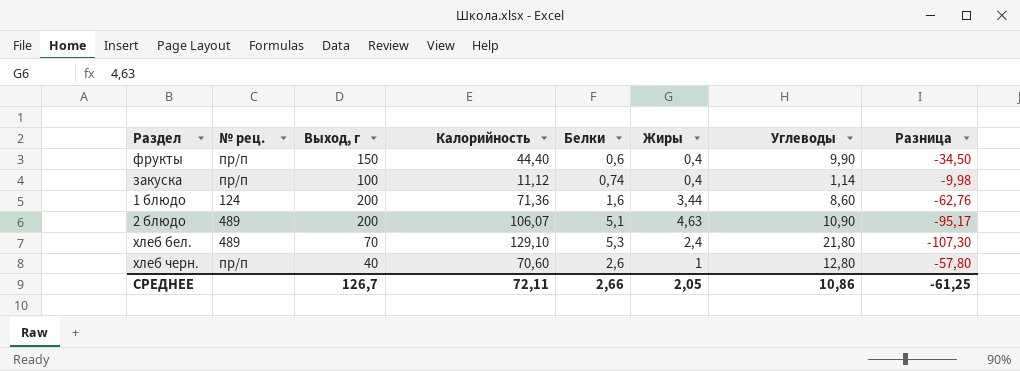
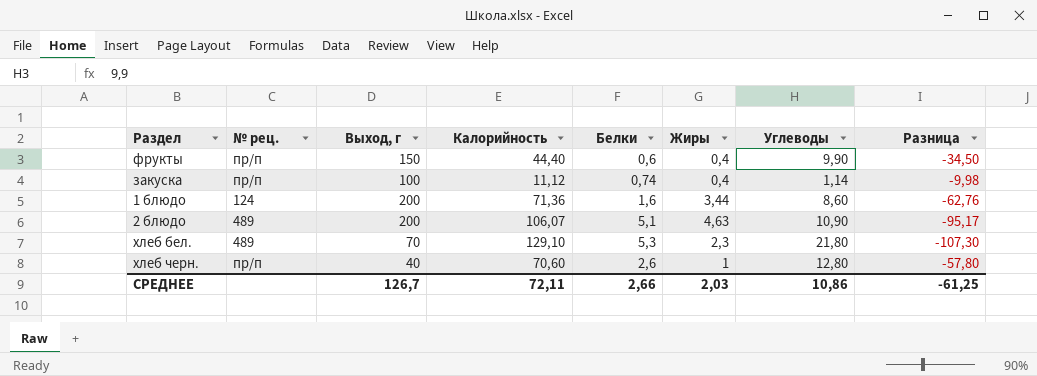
хлеб бел. | Жиры: 2,4 -> 2,3
СРЕДНЕЕ | Жиры: 2,05 -> 2,03

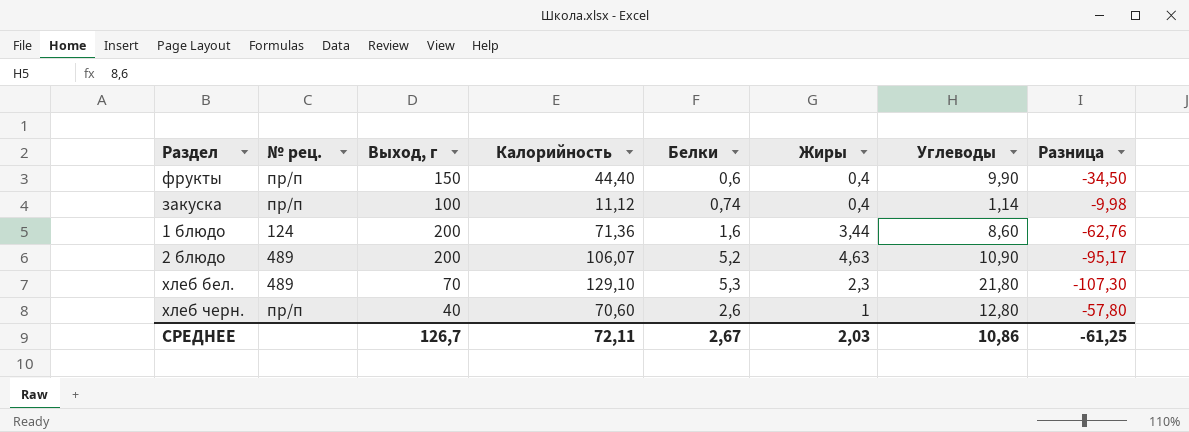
2 блюдо | Белки: 5,1 -> 5,2
СРЕДНЕЕ | Белки: 2,66 -> 2,67

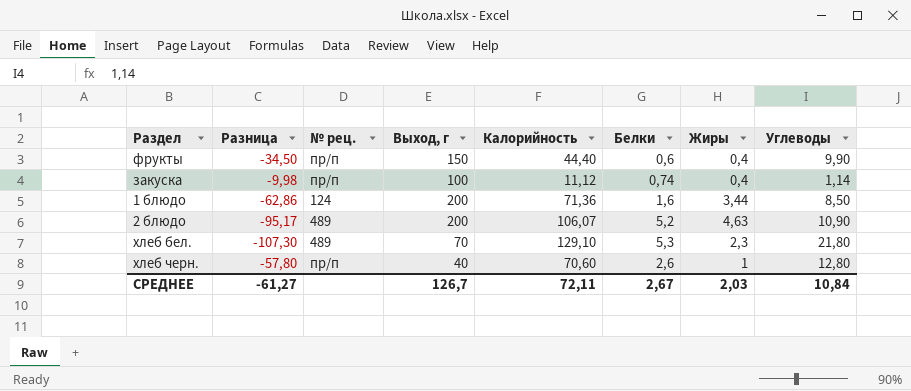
column Разница | position: 8 -> 2
1 блюдо | Разница: -62,76 -> -62,86
1 блюдо | Углеводы: 8,60 -> 8,50
СРЕДНЕЕ | Разница: -61,25 -> -61,27
СРЕДНЕЕ | Углеводы: 10,86 -> 10,84

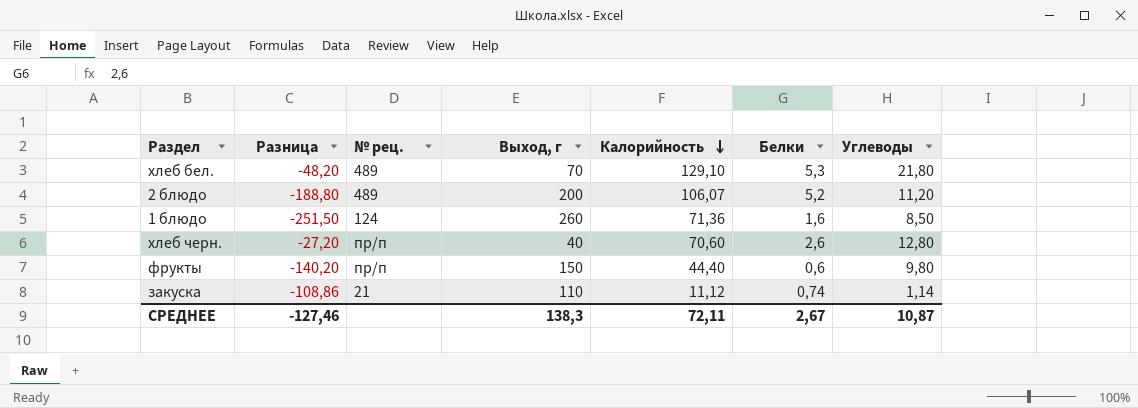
row order: none -> Калорийность descending
column Жиры | position: 7 -> none
column Разница | formula: [Углеводы] - [Калорийность] -> [Углеводы] - [Выход, г]
2 блюдо | Углеводы: 10,90 -> 11,20
1 блюдо | Выход, г: 200 -> 260
фрукты | Углеводы: 9,90 -> 9,80
закуска | № рец.: пр/п -> 21
закуска | Выход, г: 100 -> 110
СРЕДНЕЕ | Разница: -61,27 -> -127,46
СРЕДНЕЕ | Выход, г: 126,7 -> 138,3
СРЕДНЕЕ | Углеводы: 10,84 -> 10,87

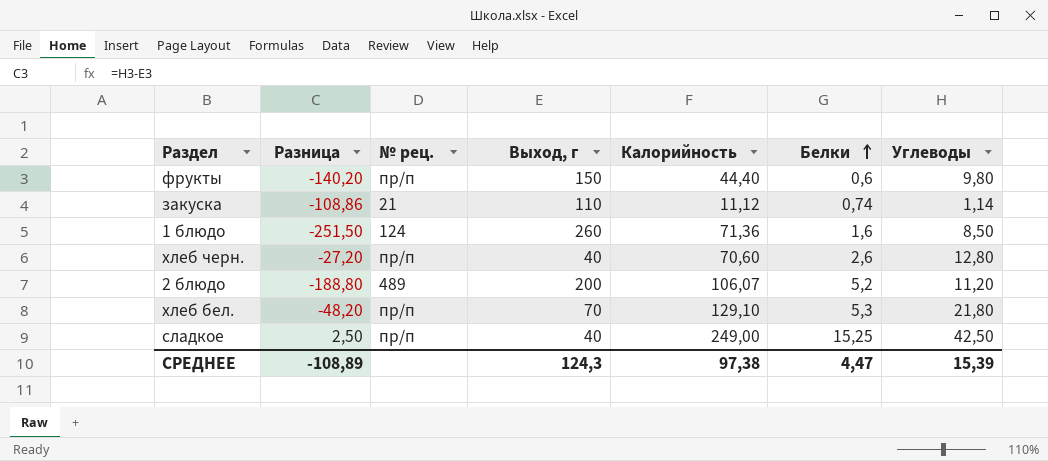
row order: Калорийность descending -> Белки ascending
хлеб бел. | № рец.: 489 -> пр/п
row сладкое: none -> 2,50 | пр/п | 40 | 249,00 | 15,25 | 42,50
СРЕДНЕЕ | Разница: -127,46 -> -108,89
СРЕДНЕЕ | Выход, г: 138,3 -> 124,3
СРЕДНЕЕ | Калорийность: 72,11 -> 97,38
СРЕДНЕЕ | Белки: 2,67 -> 4,47
СРЕДНЕЕ | Углеводы: 10,87 -> 15,39

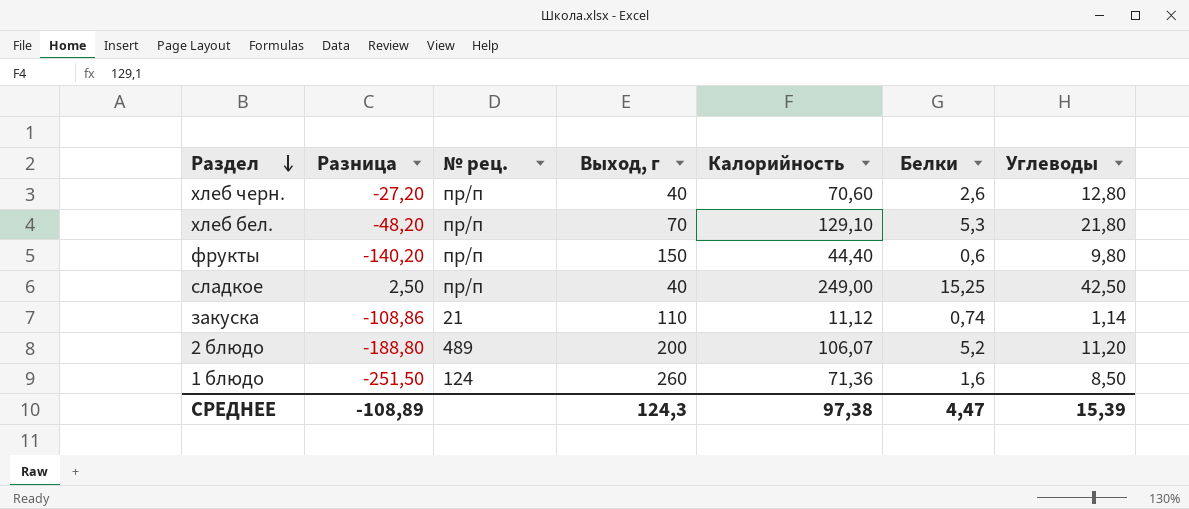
row order: Белки ascending -> Раздел descending

